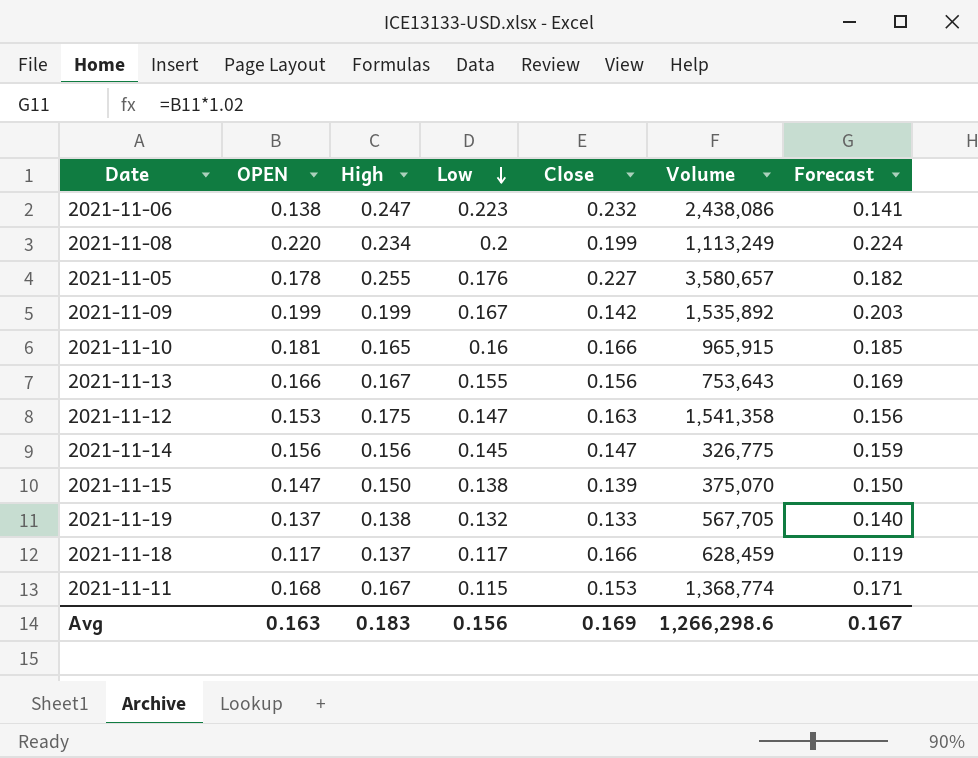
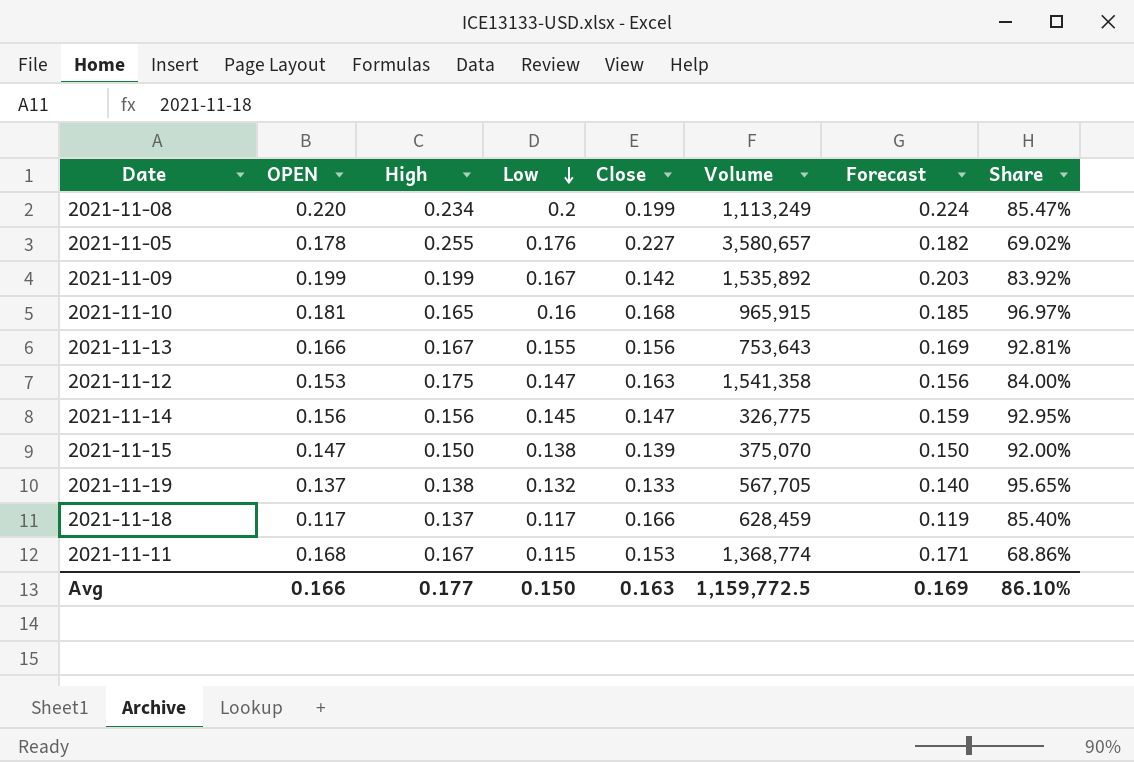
column Share | formula: none -> [Low] / [High]
row 2021-11-06: 0.138 | 0.247 | 0.223 | 0.232 | 2,438,086 | 0.141 -> none
2021-11-10 | Close: 0.166 -> 0.168
Avg | OPEN: 0.163 -> 0.166
Avg | High: 0.183 -> 0.177
Avg | Low: 0.156 -> 0.150
Avg | Close: 0.169 -> 0.163
Avg | Volume: 1,266,298.6 -> 1,159,772.5
Avg | Forecast: 0.167 -> 0.169

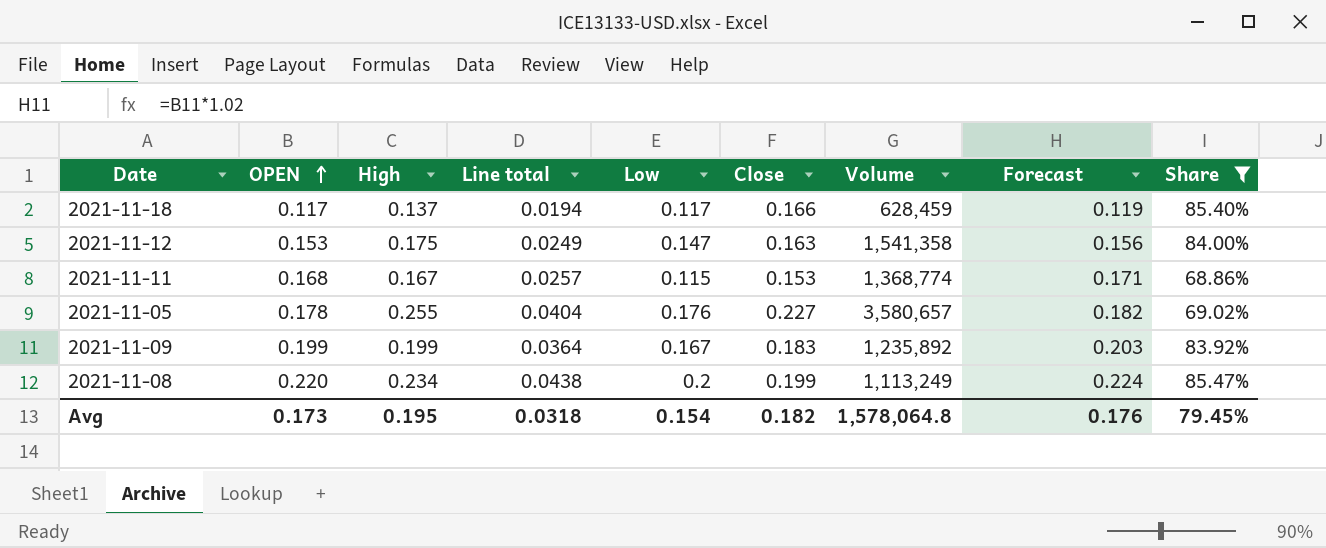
filter: none -> Share <= 85.47%
row order: Low descending -> OPEN ascending
column Line total | formula: none -> [OPEN] * [Close]
2021-11-09 | Close: 0.142 -> 0.183
2021-11-09 | Volume: 1,535,892 -> 1,235,892
Avg | OPEN: 0.166 -> 0.173
Avg | High: 0.177 -> 0.195
Avg | Low: 0.150 -> 0.154
Avg | Close: 0.163 -> 0.182
Avg | Volume: 1,159,772.5 -> 1,578,064.8
Avg | Forecast: 0.169 -> 0.176
Avg | Share: 86.10% -> 79.45%

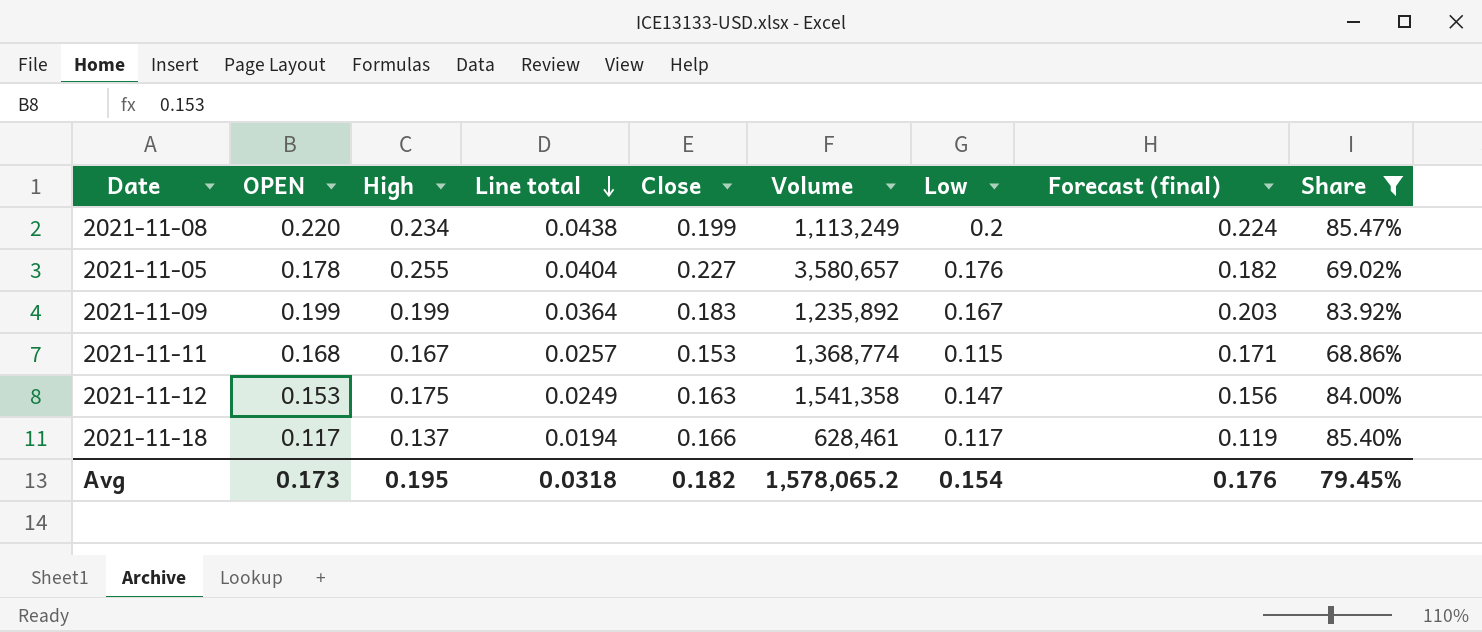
row order: OPEN ascending -> Line total descending
column Low | position: 5 -> 7
column name: Forecast -> Forecast (final)
2021-11-18 | Volume: 628,459 -> 628,461
Avg | Volume: 1,578,064.8 -> 1,578,065.2

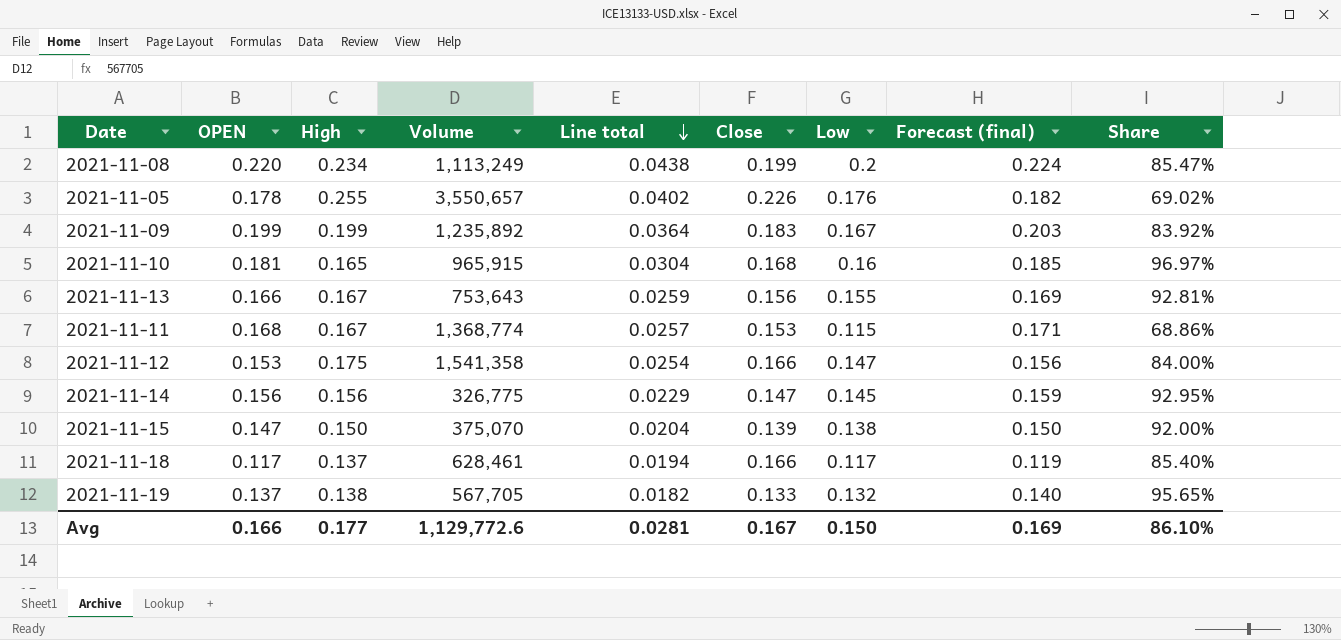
filter: Share <= 85.47% -> none
column Volume | position: 6 -> 4
2021-11-05 | Volume: 3,580,657 -> 3,550,657
2021-11-05 | Line total: 0.0404 -> 0.0402
2021-11-05 | Close: 0.227 -> 0.226
2021-11-12 | Line total: 0.0249 -> 0.0254
2021-11-12 | Close: 0.163 -> 0.166
Avg | OPEN: 0.173 -> 0.166
Avg | High: 0.195 -> 0.177
Avg | Volume: 1,578,065.2 -> 1,129,772.6
Avg | Line total: 0.0318 -> 0.0281
Avg | Close: 0.182 -> 0.167
Avg | Low: 0.154 -> 0.150
Avg | Forecast (final): 0.176 -> 0.169
Avg | Share: 79.45% -> 86.10%

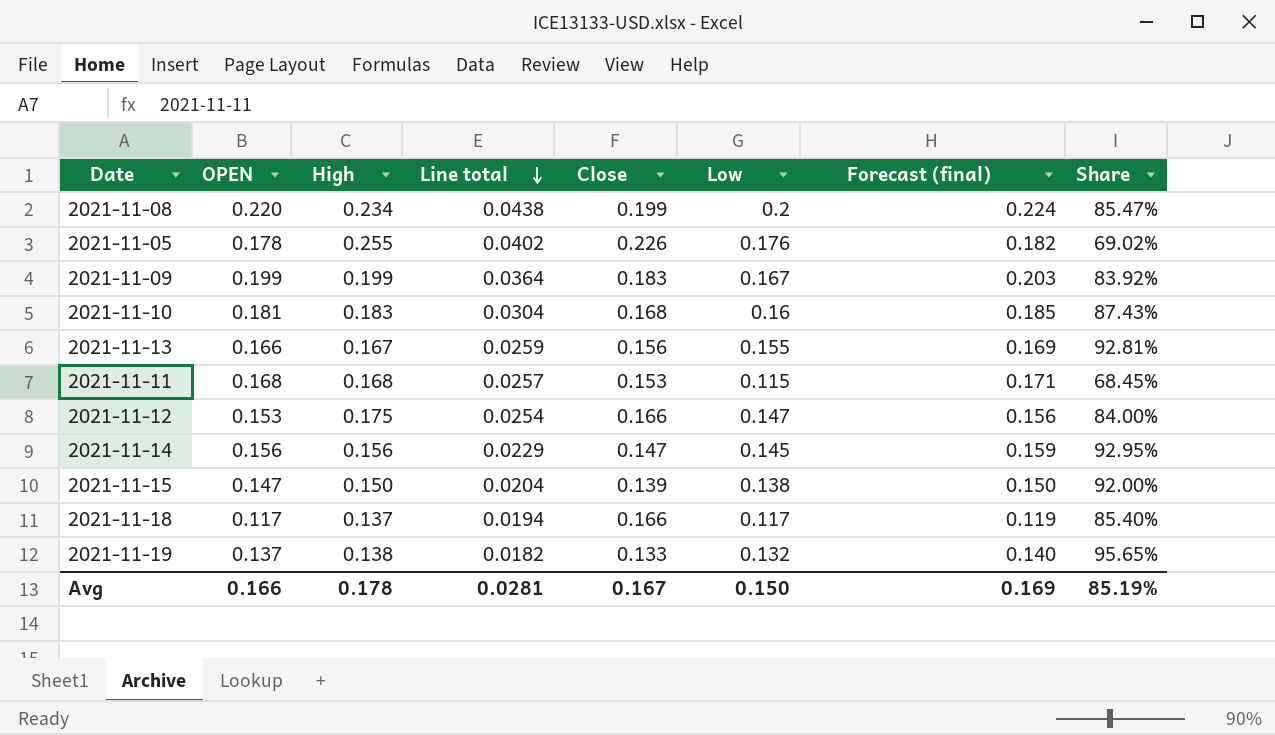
column Volume | position: 4 -> none
2021-11-10 | High: 0.165 -> 0.183
2021-11-10 | Share: 96.97% -> 87.43%
2021-11-11 | High: 0.167 -> 0.168
2021-11-11 | Share: 68.86% -> 68.45%
Avg | High: 0.177 -> 0.178
Avg | Share: 86.10% -> 85.19%

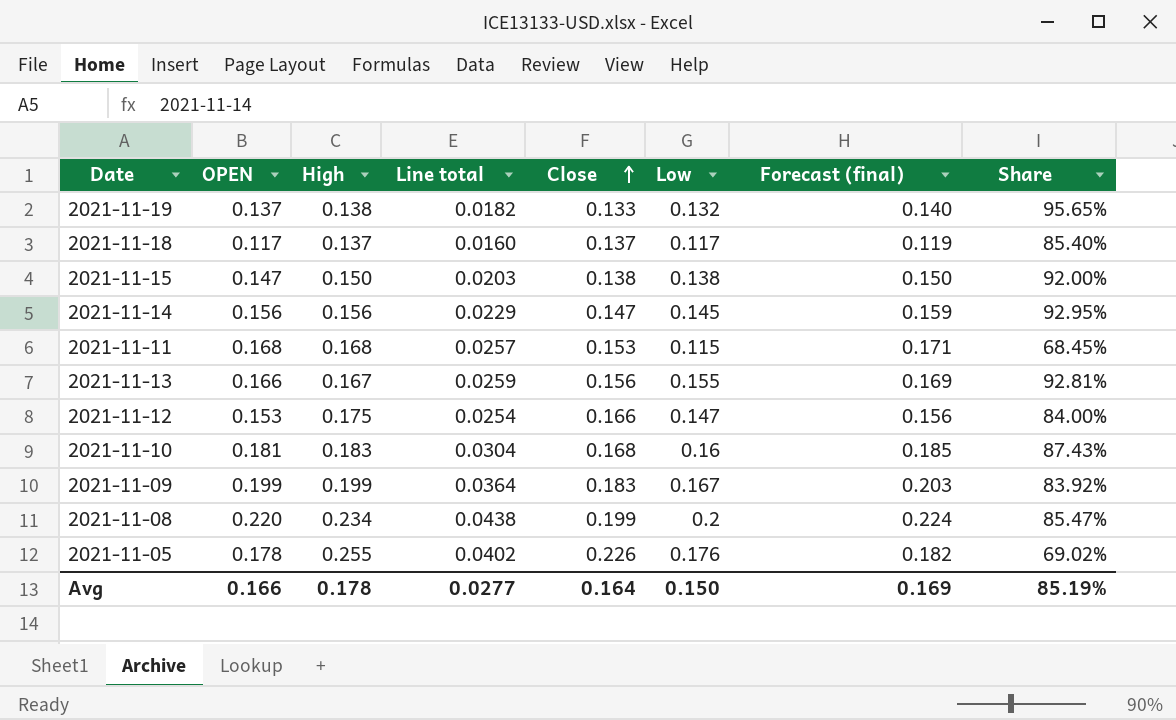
row order: Line total descending -> Close ascending
2021-11-18 | Line total: 0.0194 -> 0.0160
2021-11-18 | Close: 0.166 -> 0.137
2021-11-15 | Line total: 0.0204 -> 0.0203
2021-11-15 | Close: 0.139 -> 0.138
Avg | Line total: 0.0281 -> 0.0277
Avg | Close: 0.167 -> 0.164

